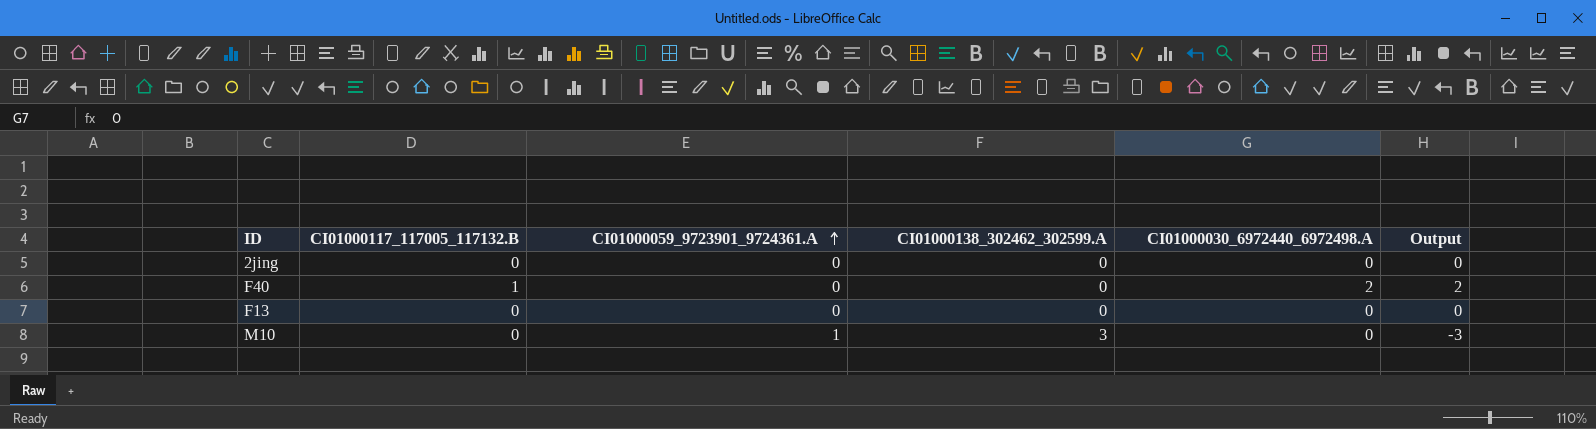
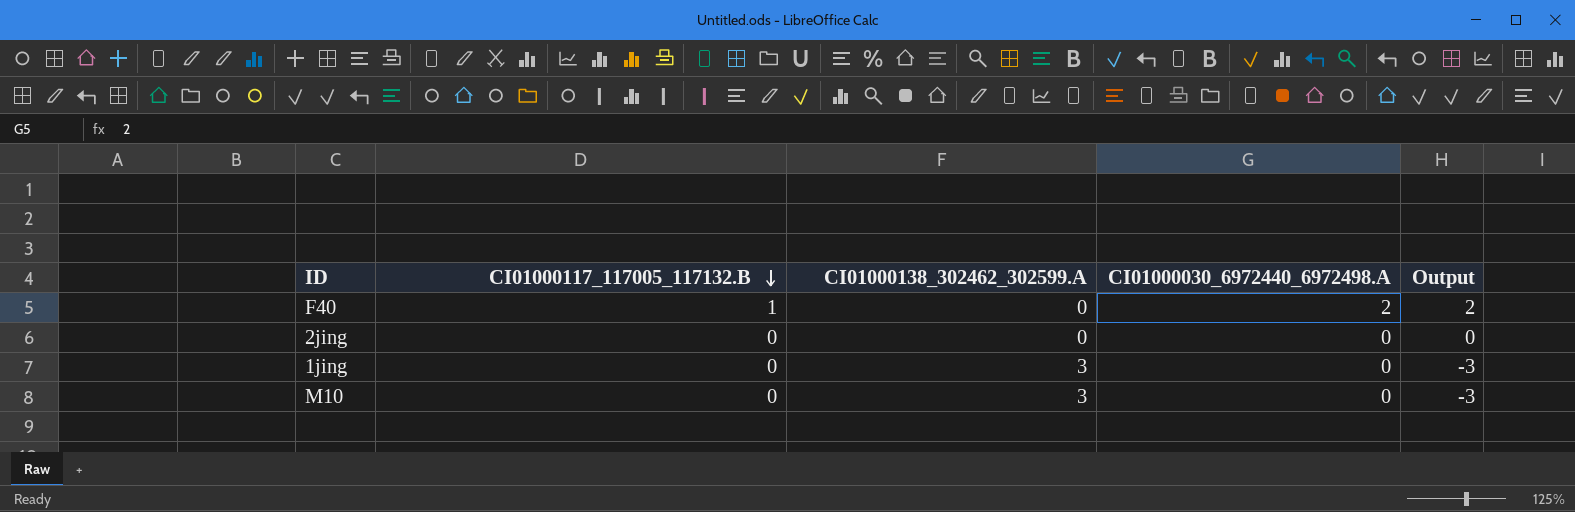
row order: CI01000059_9723901_9724361.A ascending -> CI01000117_117005_117132.B descending
column CI01000059_9723901_9724361.A | position: 3 -> none
row F13: 0 | 0 | 0 | 0 | 0 -> none
row 1jing: none -> 0 | 3 | 0 | -3

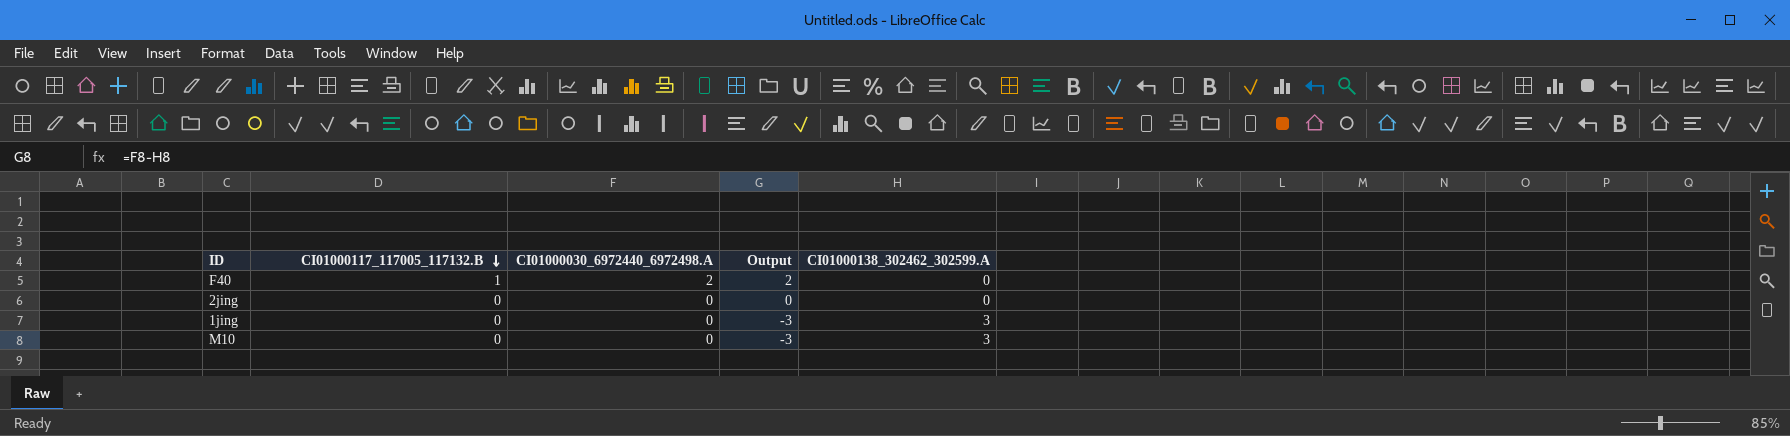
column CI01000138_302462_302599.A | position: 3 -> 5

